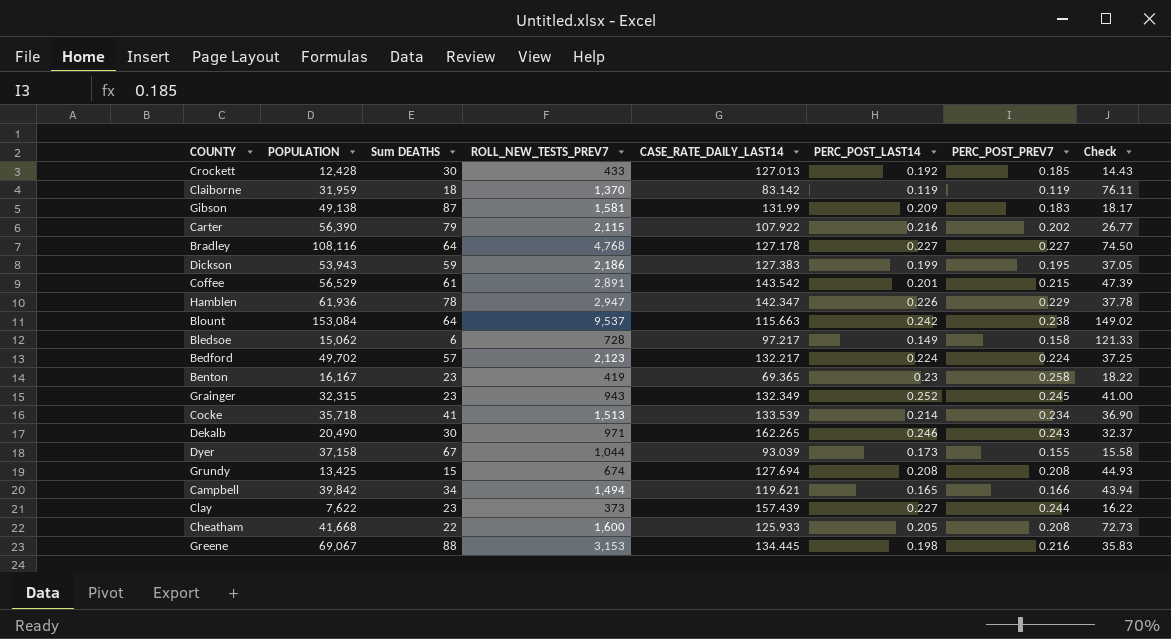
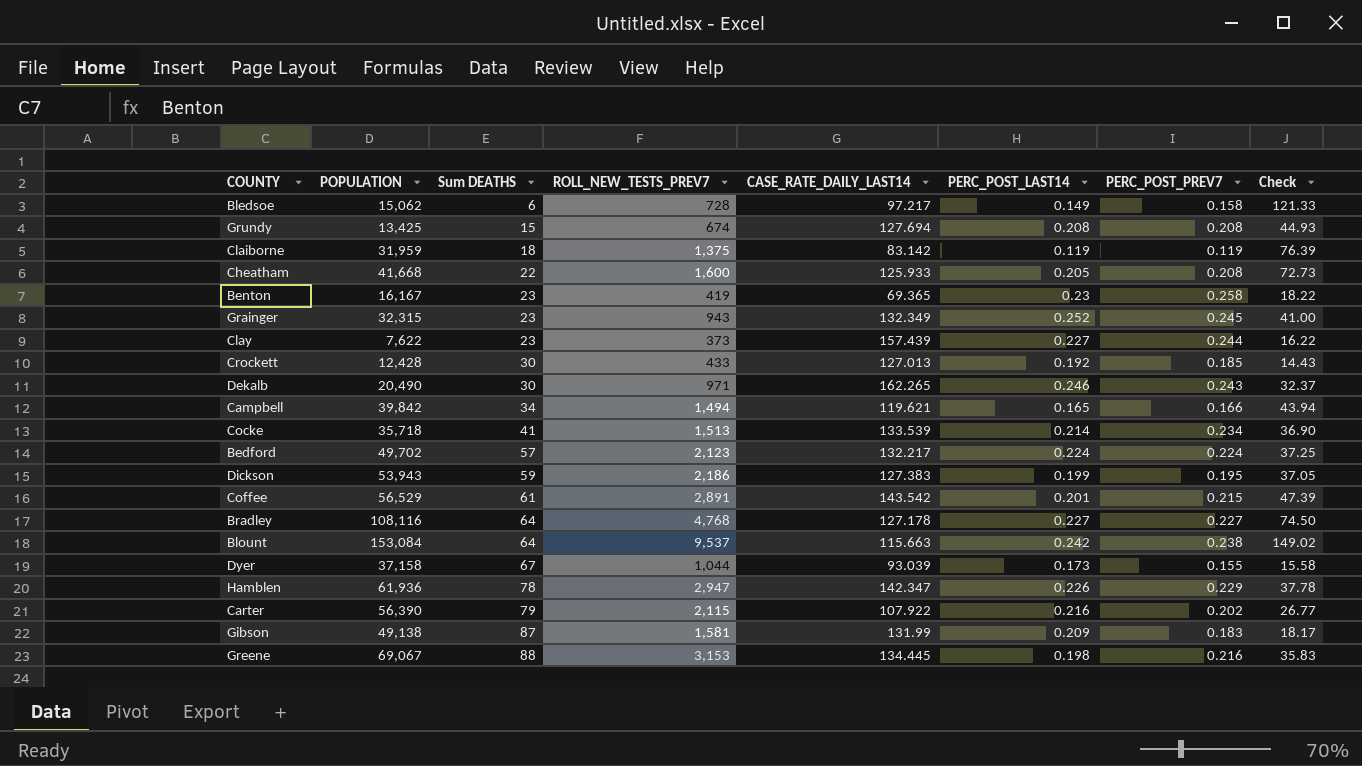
row order: none -> Sum DEATHS ascending
Claiborne | ROLL_NEW_TESTS_PREV7: 1,370 -> 1,375
Claiborne | Check: 76.11 -> 76.39

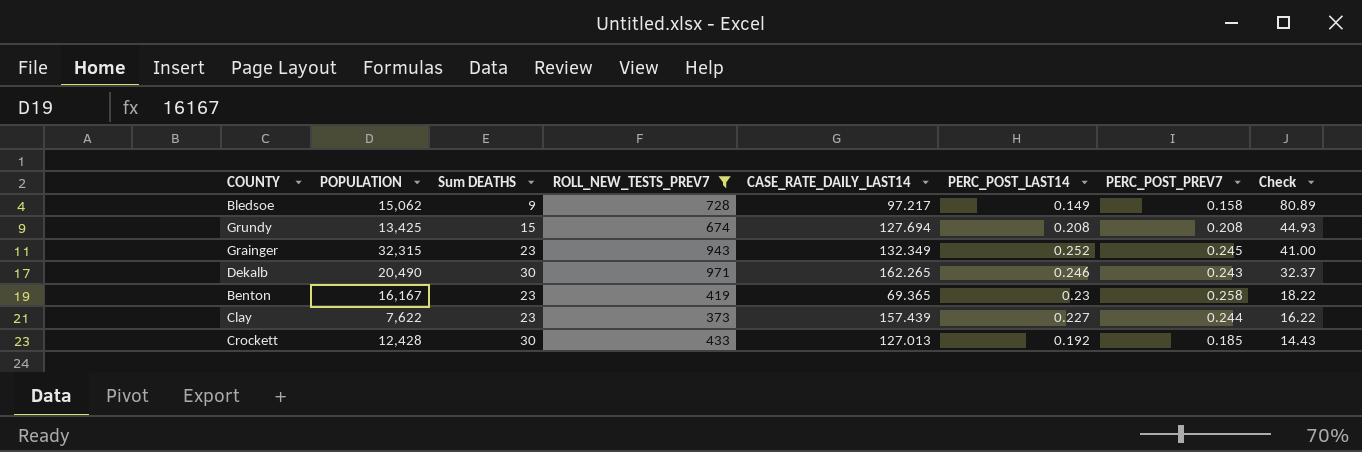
filter: none -> ROLL_NEW_TESTS_PREV7 <= 971
row order: Sum DEATHS ascending -> Check descending
Bledsoe | Sum DEATHS: 6 -> 9
Bledsoe | Check: 121.33 -> 80.89

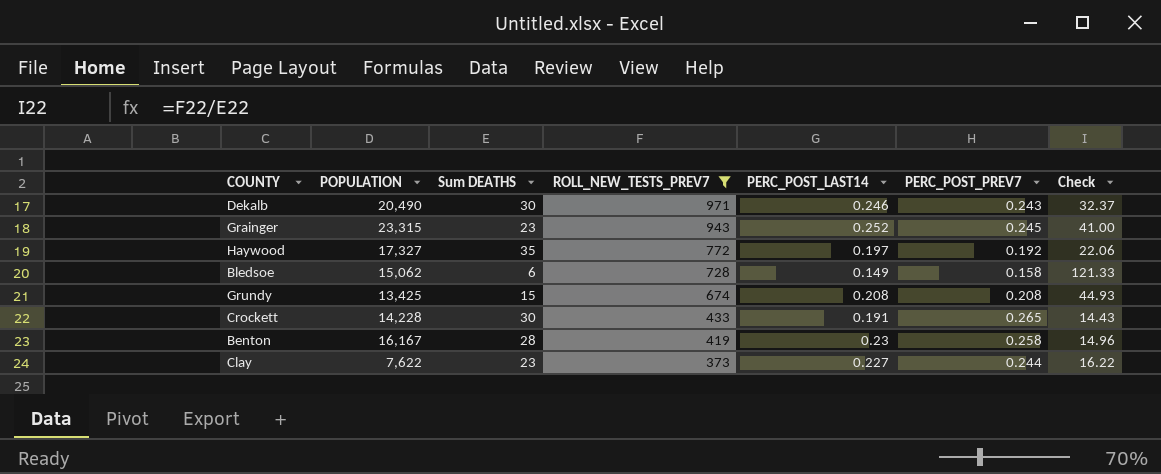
row order: Check descending -> ROLL_NEW_TESTS_PREV7 descending
column CASE_RATE_DAILY_LAST14 | position: 5 -> none
Grainger | POPULATION: 32,315 -> 23,315
row Haywood: none -> 17,327 | 35 | 772 | 0.197 | 0.192 | 22.06
Bledsoe | Sum DEATHS: 9 -> 6
Bledsoe | Check: 80.89 -> 121.33
Crockett | POPULATION: 12,428 -> 14,228
Crockett | PERC_POST_LAST14: 0.192 -> 0.191
Crockett | PERC_POST_PREV7: 0.185 -> 0.265
Benton | Sum DEATHS: 23 -> 28
Benton | Check: 18.22 -> 14.96

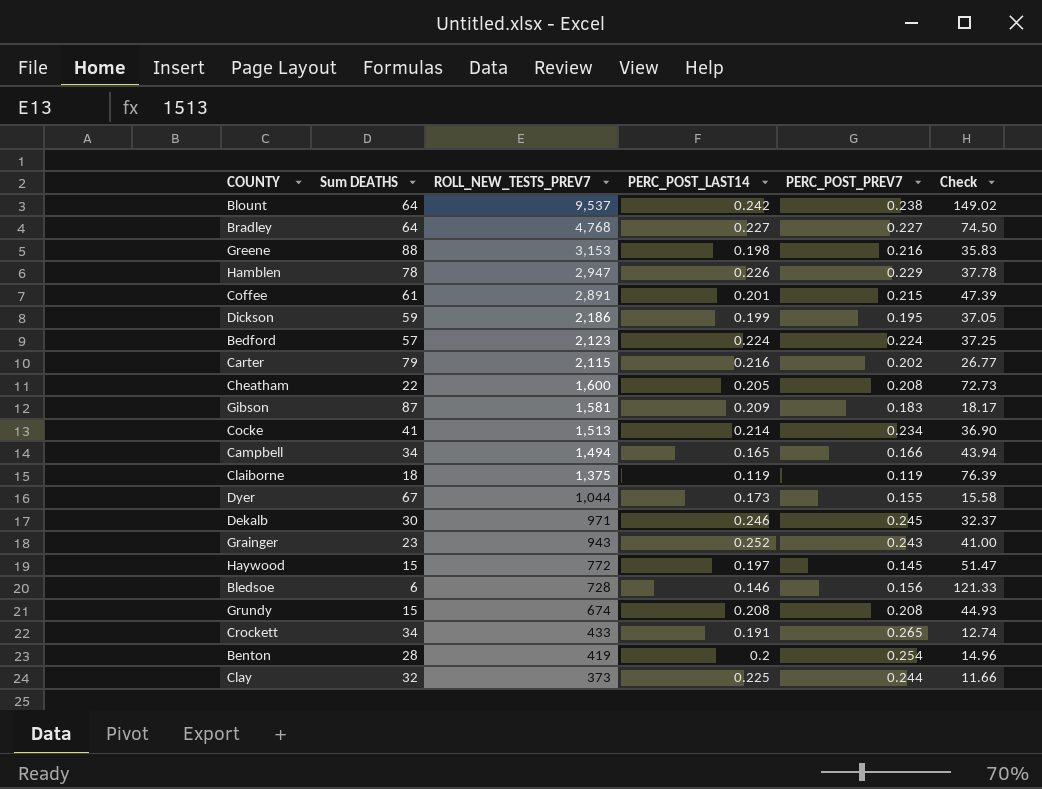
filter: ROLL_NEW_TESTS_PREV7 <= 971 -> none
column POPULATION | position: 2 -> none
Dekalb | PERC_POST_PREV7: 0.243 -> 0.245
Grainger | PERC_POST_PREV7: 0.245 -> 0.243
Haywood | Sum DEATHS: 35 -> 15
Haywood | PERC_POST_PREV7: 0.192 -> 0.145
Haywood | Check: 22.06 -> 51.47
Bledsoe | PERC_POST_LAST14: 0.149 -> 0.146
Bledsoe | PERC_POST_PREV7: 0.158 -> 0.156
Crockett | Sum DEATHS: 30 -> 34
Crockett | Check: 14.43 -> 12.74
Benton | PERC_POST_LAST14: 0.23 -> 0.2
Benton | PERC_POST_PREV7: 0.258 -> 0.254
Clay | Sum DEATHS: 23 -> 32
Clay | PERC_POST_LAST14: 0.227 -> 0.225
Clay | Check: 16.22 -> 11.66

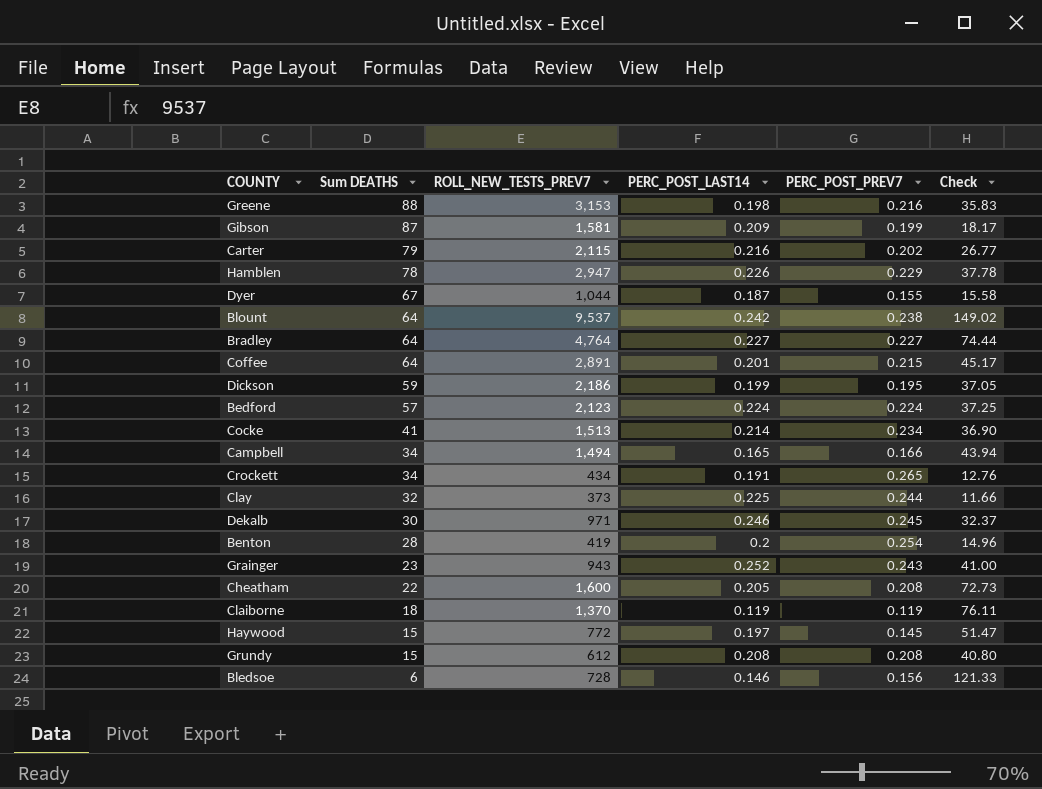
row order: ROLL_NEW_TESTS_PREV7 descending -> Sum DEATHS descending
Gibson | PERC_POST_PREV7: 0.183 -> 0.199
Dyer | PERC_POST_LAST14: 0.173 -> 0.187
Bradley | ROLL_NEW_TESTS_PREV7: 4,768 -> 4,764
Bradley | Check: 74.50 -> 74.44
Coffee | Sum DEATHS: 61 -> 64
Coffee | Check: 47.39 -> 45.17
Crockett | ROLL_NEW_TESTS_PREV7: 433 -> 434
Crockett | Check: 12.74 -> 12.76
Claiborne | ROLL_NEW_TESTS_PREV7: 1,375 -> 1,370
Claiborne | Check: 76.39 -> 76.11
Grundy | ROLL_NEW_TESTS_PREV7: 674 -> 612
Grundy | Check: 44.93 -> 40.80

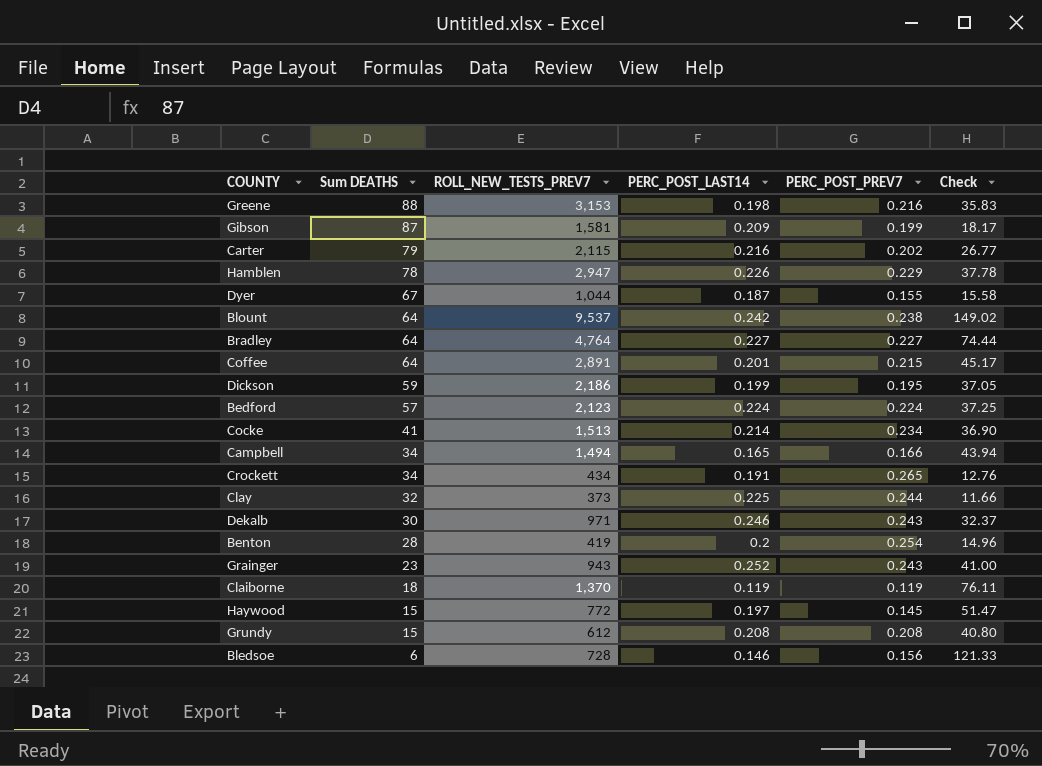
row Cheatham: 22 | 1,600 | 0.205 | 0.208 | 72.73 -> none
Dekalb | PERC_POST_PREV7: 0.245 -> 0.243

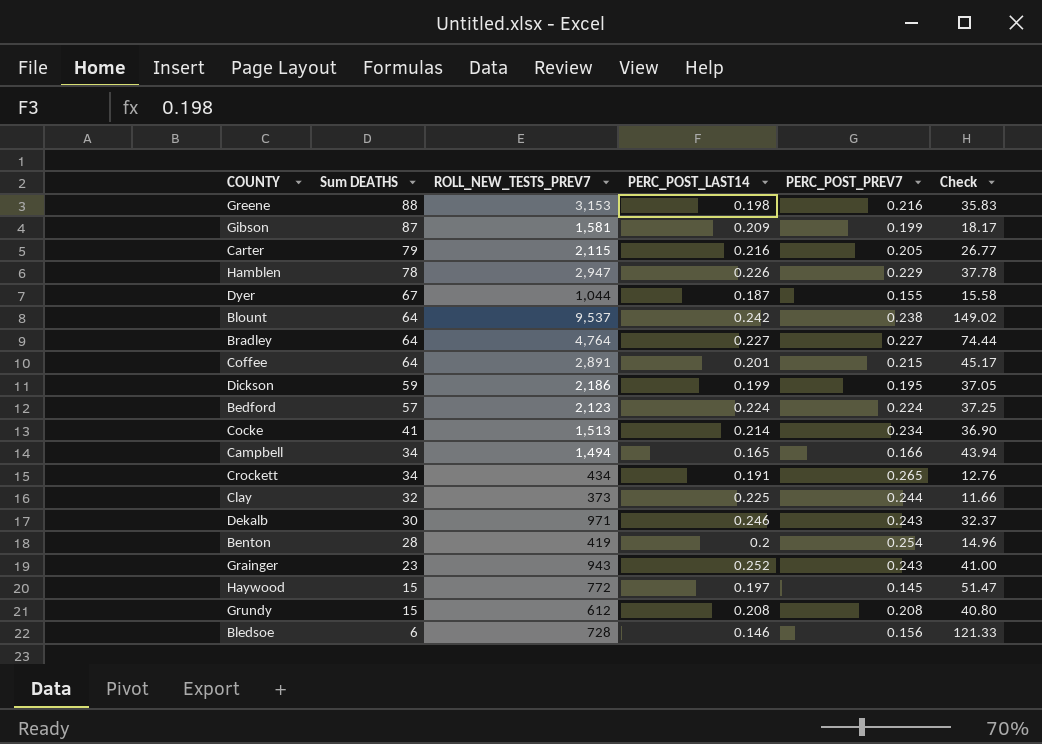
row Claiborne: 18 | 1,370 | 0.119 | 0.119 | 76.11 -> none
Carter | PERC_POST_PREV7: 0.202 -> 0.205

